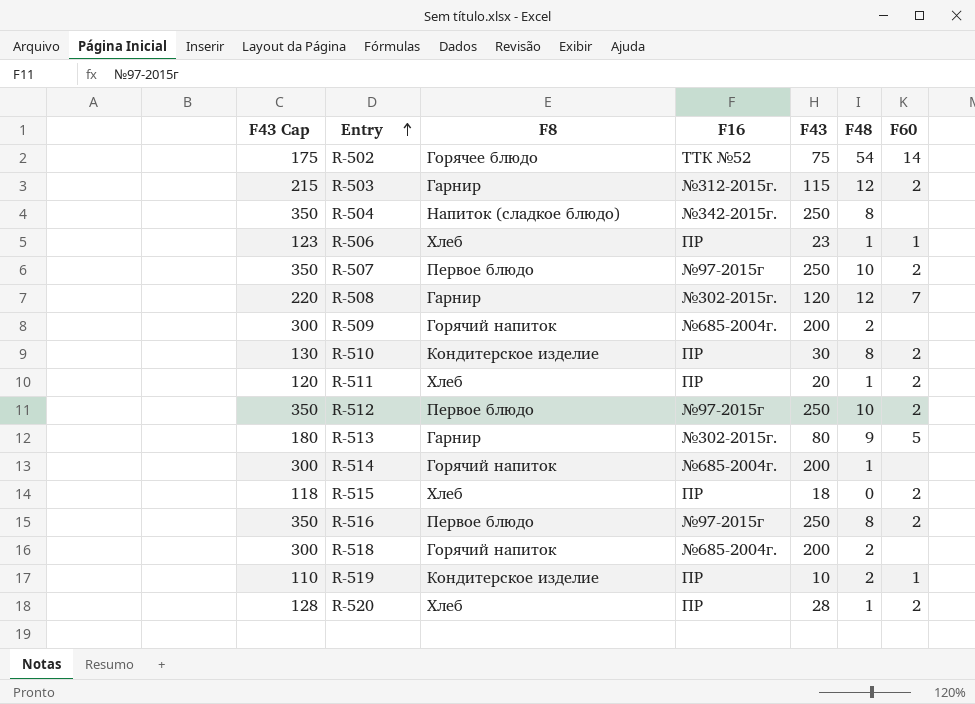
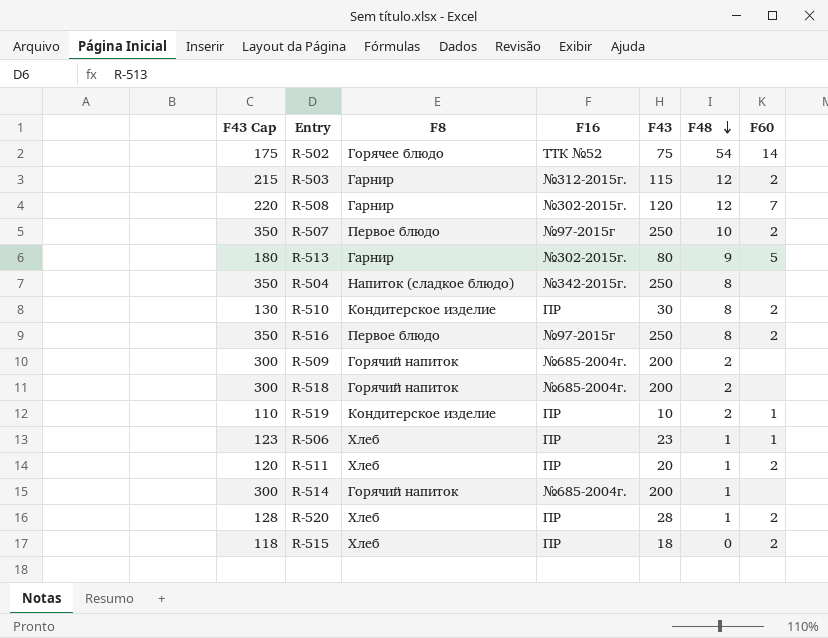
row order: Entry ascending -> F48 descending
row R-512: 350 | Первое блюдо | №97-2015г | 250 | 10 | 2 -> none

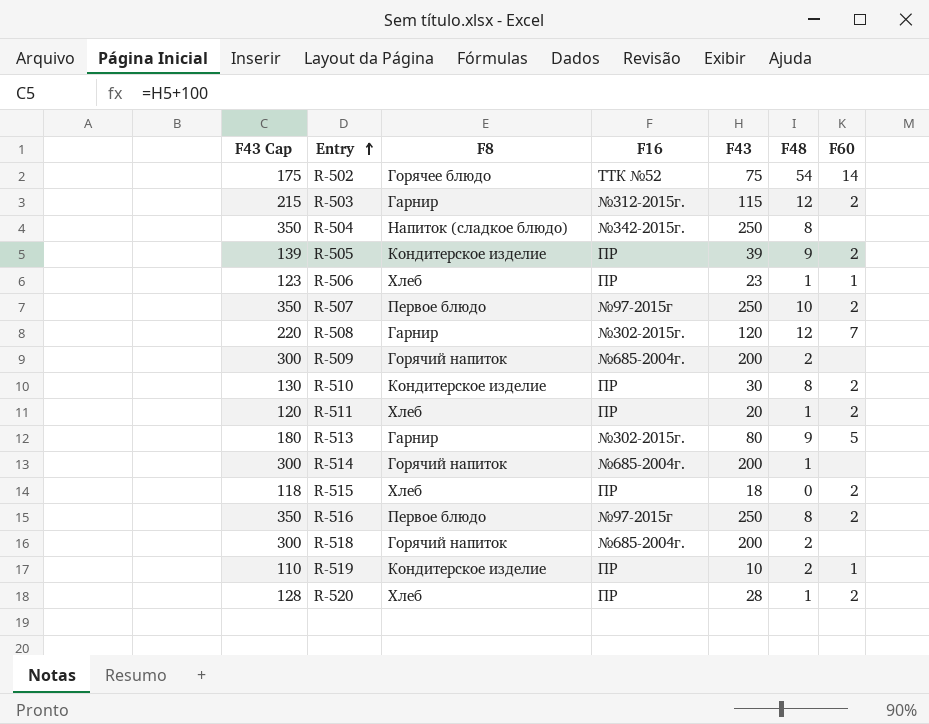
row order: F48 descending -> Entry ascending
row R-505: none -> 139 | Кондитерское изделие | ПР | 39 | 9 | 2

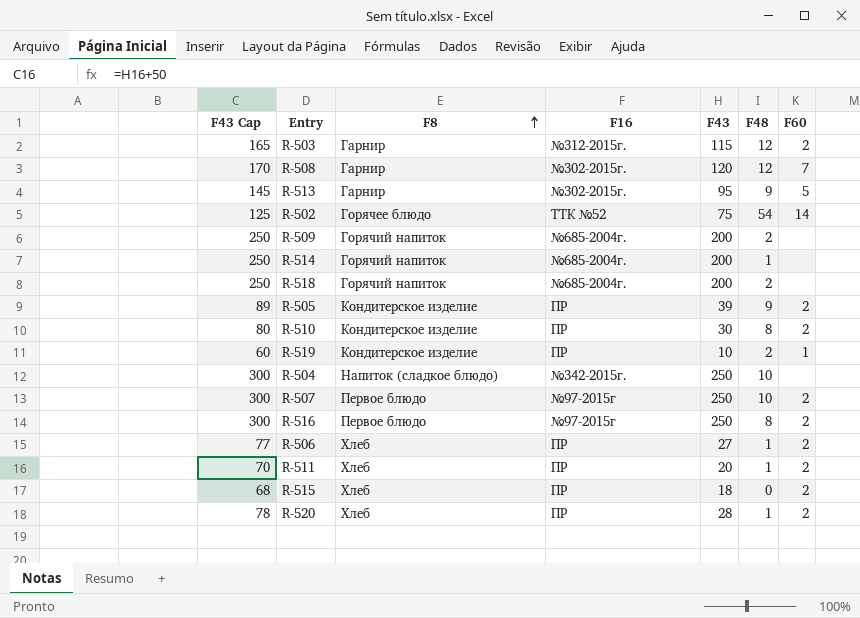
row order: Entry ascending -> F8 ascending
column F43 Cap | formula: [F43] + 100 -> [F43] + 50
R-513 | F43: 80 -> 95
R-504 | F48: 8 -> 10
R-506 | F43: 23 -> 27
R-506 | F60: 1 -> 2

